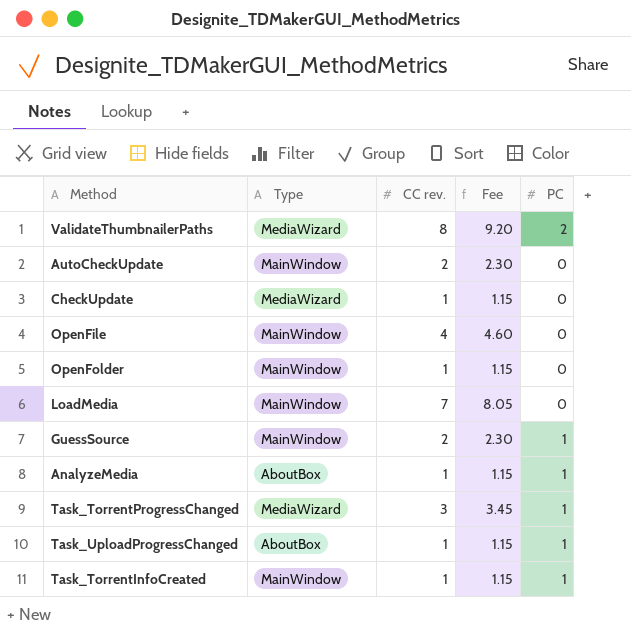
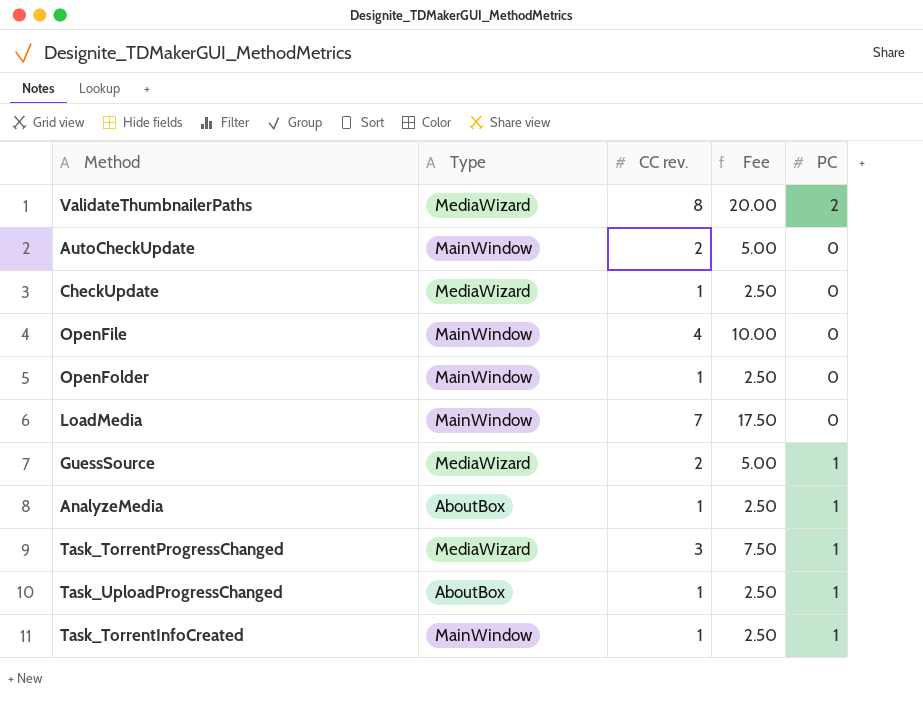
column Fee | formula: [CC rev.] * 1.15 -> [CC rev.] * 2.5
GuessSource | Type: MainWindow -> MediaWizard

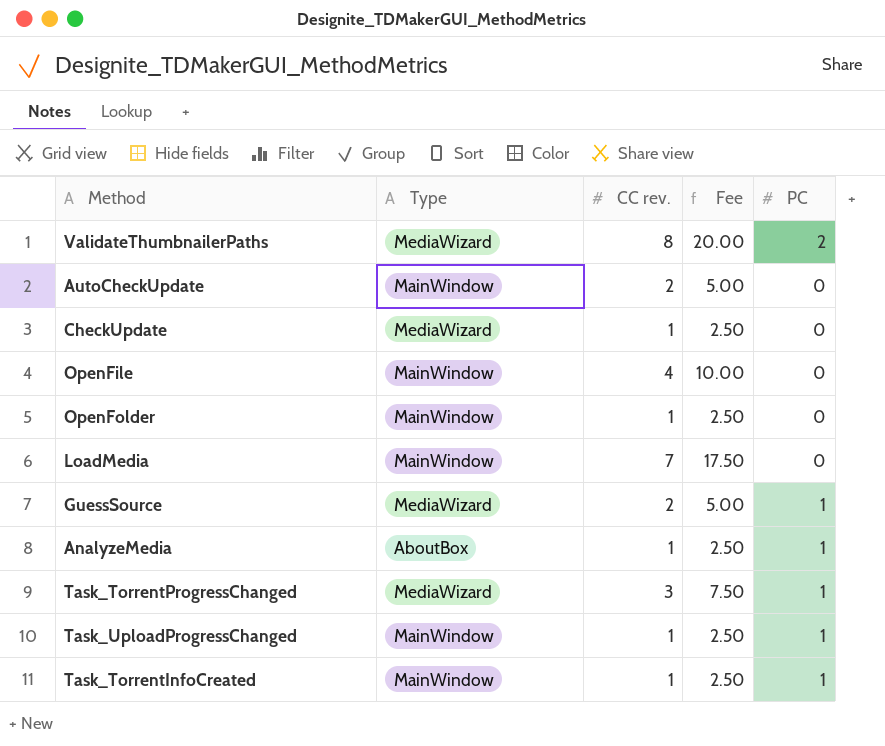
Task_UploadProgressChanged | Type: AboutBox -> MainWindow

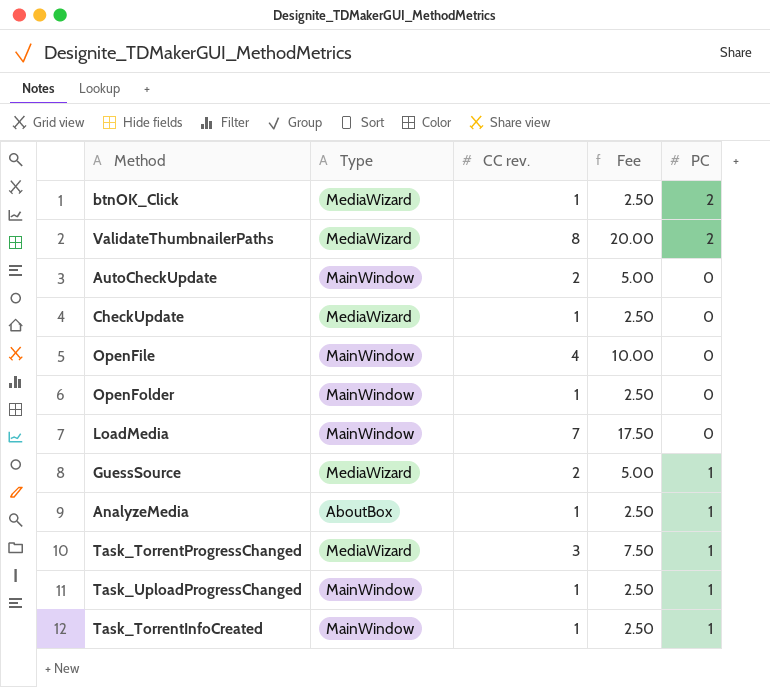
row btnOK_Click: none -> MediaWizard | 1 | 2.50 | 2

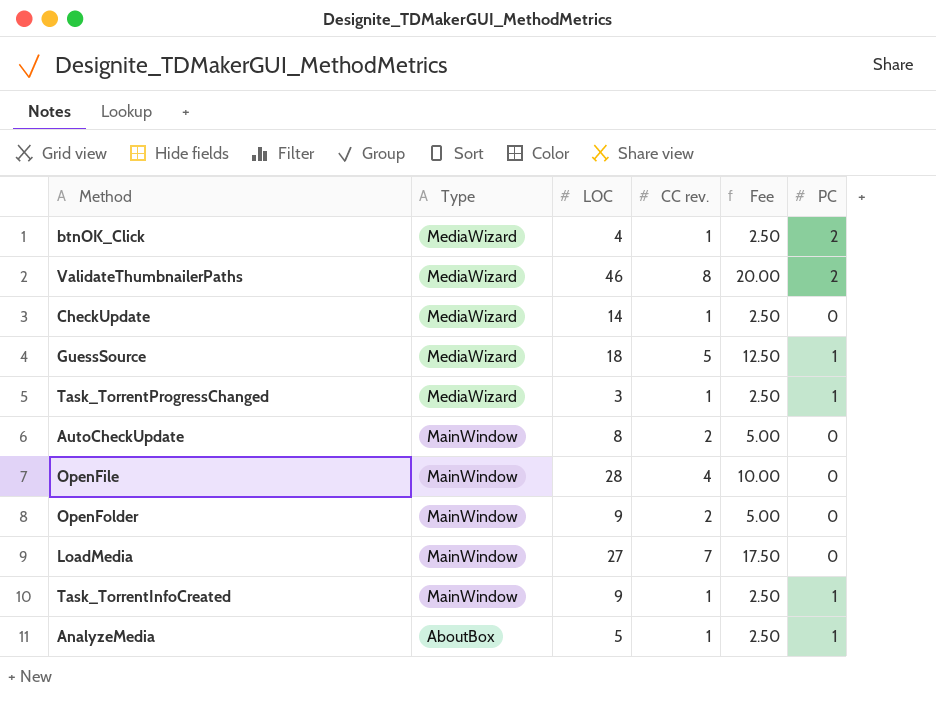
row order: none -> Type descending
column LOC | position: none -> 3
row Task_UploadProgressChanged: MainWindow | 1 | 2.50 | 1 -> none
GuessSource | CC rev.: 2 -> 5
GuessSource | Fee: 5.00 -> 12.50
Task_TorrentProgressChanged | CC rev.: 3 -> 1
Task_TorrentProgressChanged | Fee: 7.50 -> 2.50
OpenFolder | CC rev.: 1 -> 2
OpenFolder | Fee: 2.50 -> 5.00

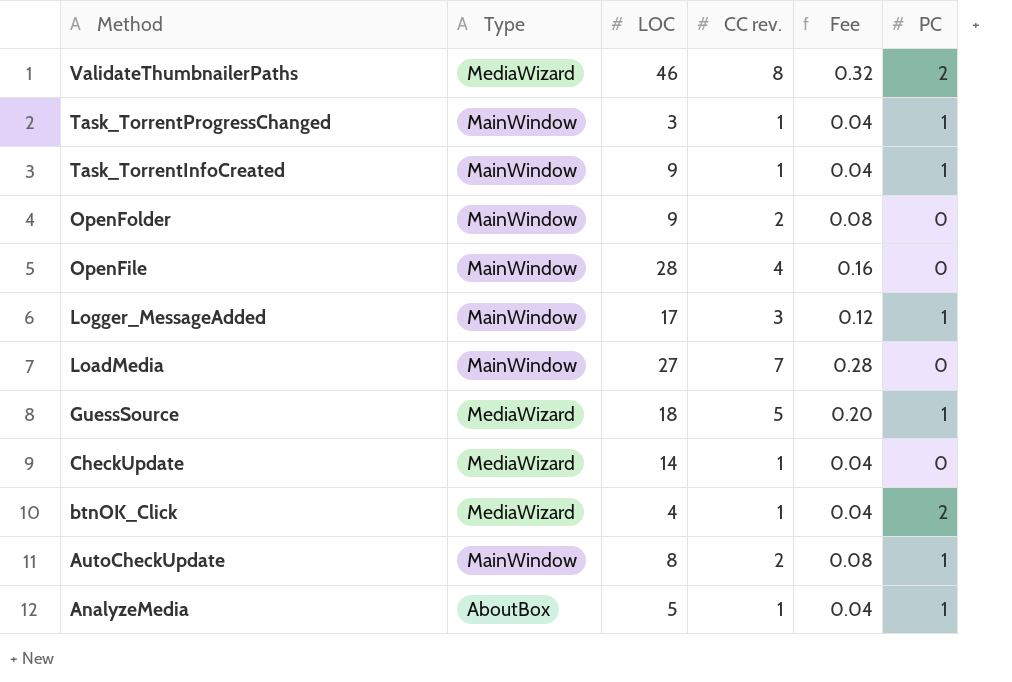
row order: Type descending -> Method descending
column Fee | formula: [CC rev.] * 2.5 -> [CC rev.] * 0.04
Task_TorrentProgressChanged | Type: MediaWizard -> MainWindow
row Logger_MessageAdded: none -> MainWindow | 17 | 3 | 0.12 | 1
AutoCheckUpdate | PC: 0 -> 1

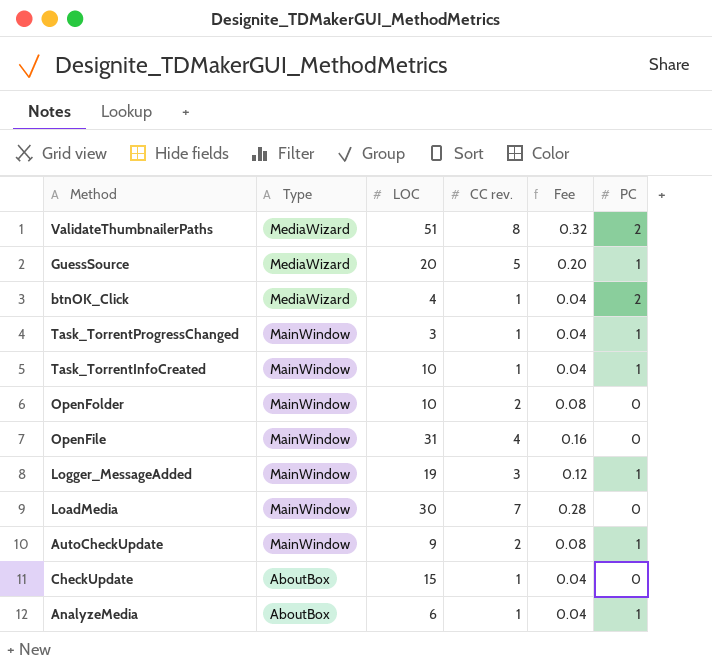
row order: Method descending -> Type descending
ValidateThumbnailerPaths | LOC: 46 -> 51
GuessSource | LOC: 18 -> 20
Task_TorrentInfoCreated | LOC: 9 -> 10
OpenFolder | LOC: 9 -> 10
OpenFile | LOC: 28 -> 31
Logger_MessageAdded | LOC: 17 -> 19
LoadMedia | LOC: 27 -> 30
AutoCheckUpdate | LOC: 8 -> 9
CheckUpdate | Type: MediaWizard -> AboutBox
CheckUpdate | LOC: 14 -> 15
AnalyzeMedia | LOC: 5 -> 6

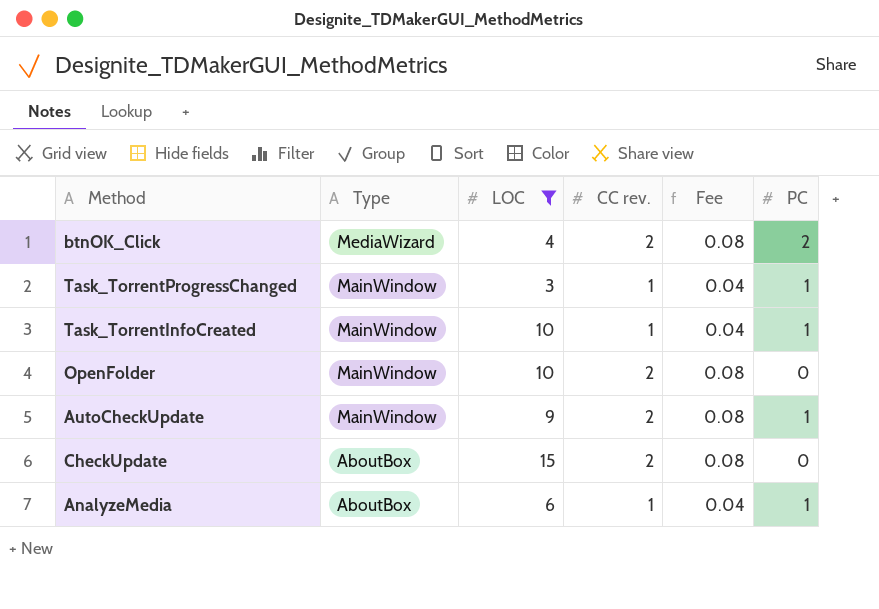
filter: none -> LOC <= 15
btnOK_Click | CC rev.: 1 -> 2
btnOK_Click | Fee: 0.04 -> 0.08
CheckUpdate | CC rev.: 1 -> 2
CheckUpdate | Fee: 0.04 -> 0.08

